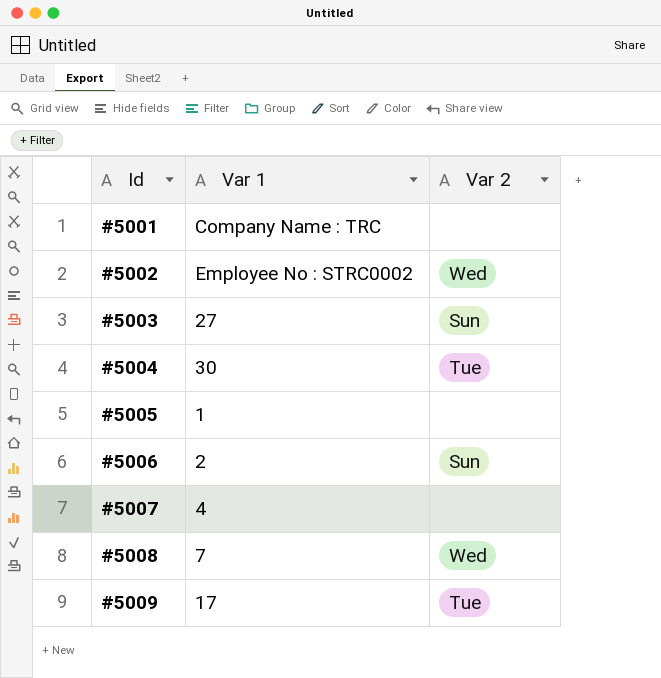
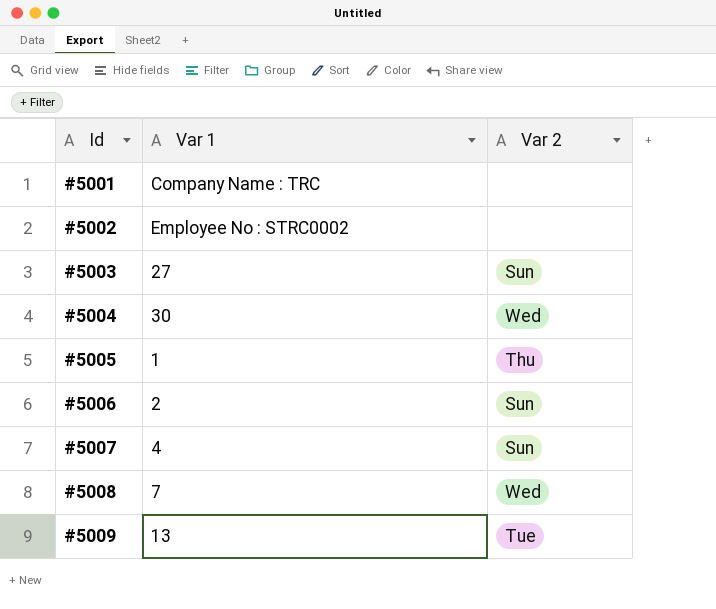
#5002 | Var 2: Wed -> none
#5004 | Var 2: Tue -> Wed
#5005 | Var 2: none -> Thu
#5007 | Var 2: none -> Sun
#5009 | Var 1: 17 -> 13

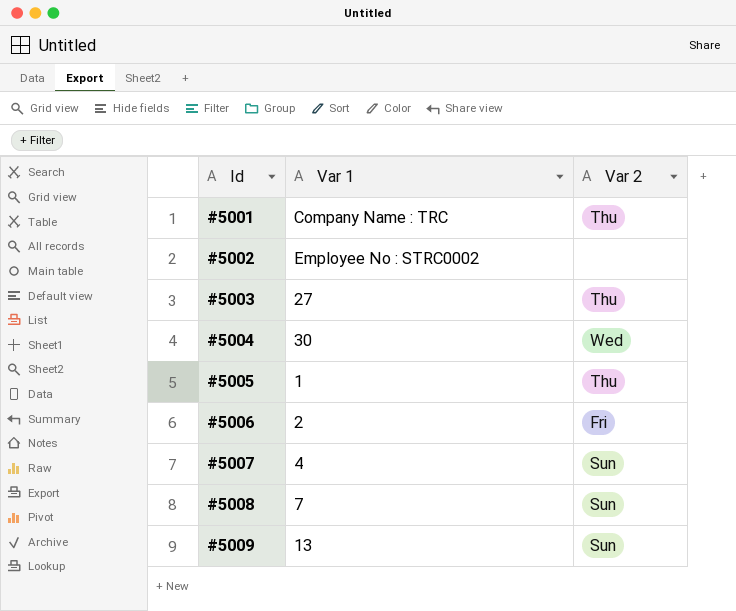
#5001 | Var 2: none -> Thu
#5003 | Var 2: Sun -> Thu
#5006 | Var 2: Sun -> Fri
#5008 | Var 2: Wed -> Sun
#5009 | Var 2: Tue -> Sun

